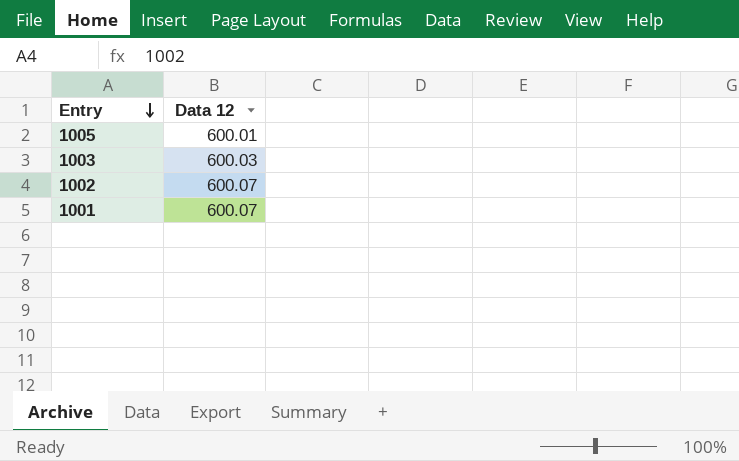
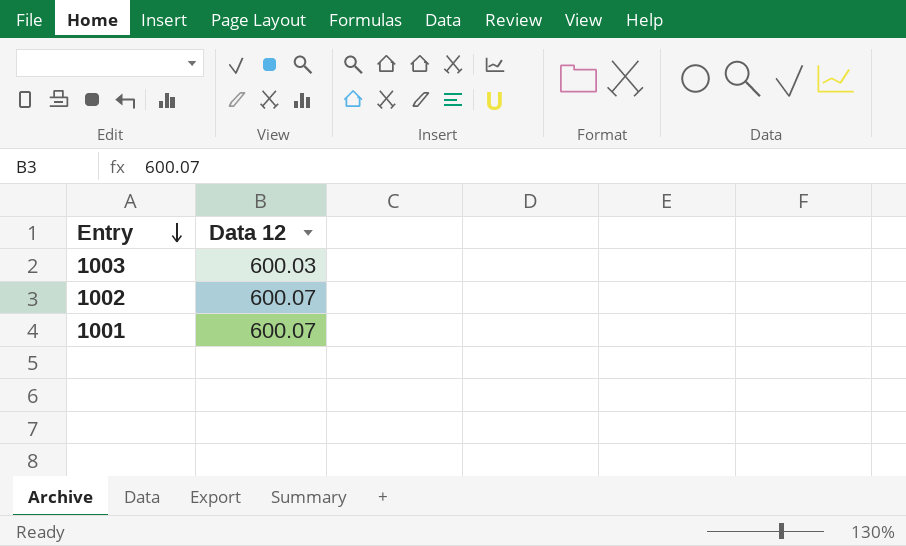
row 1005: 600.01 -> none

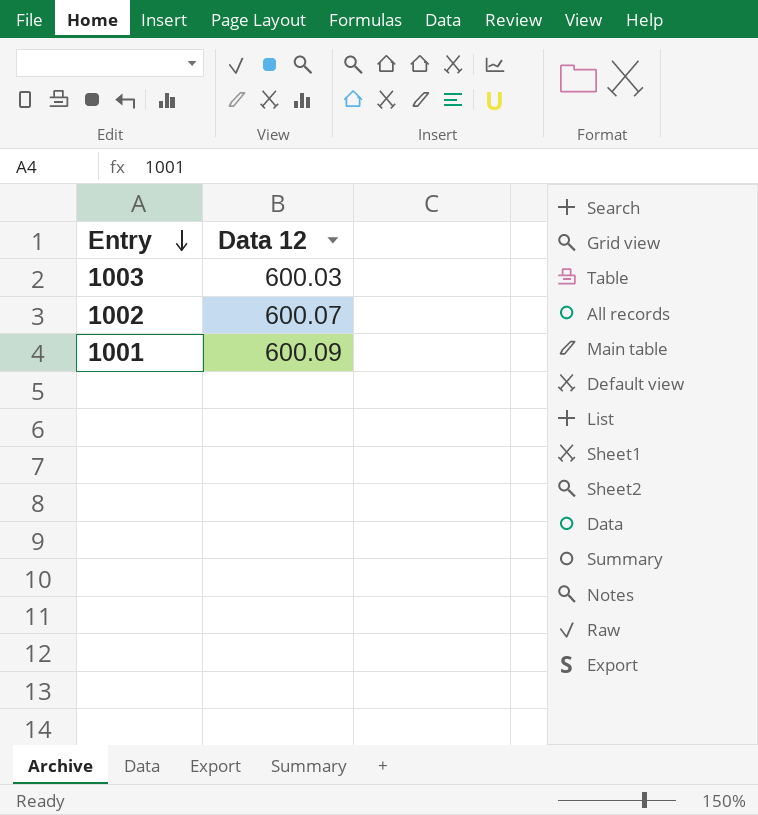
1001 | Data 12: 600.07 -> 600.09

